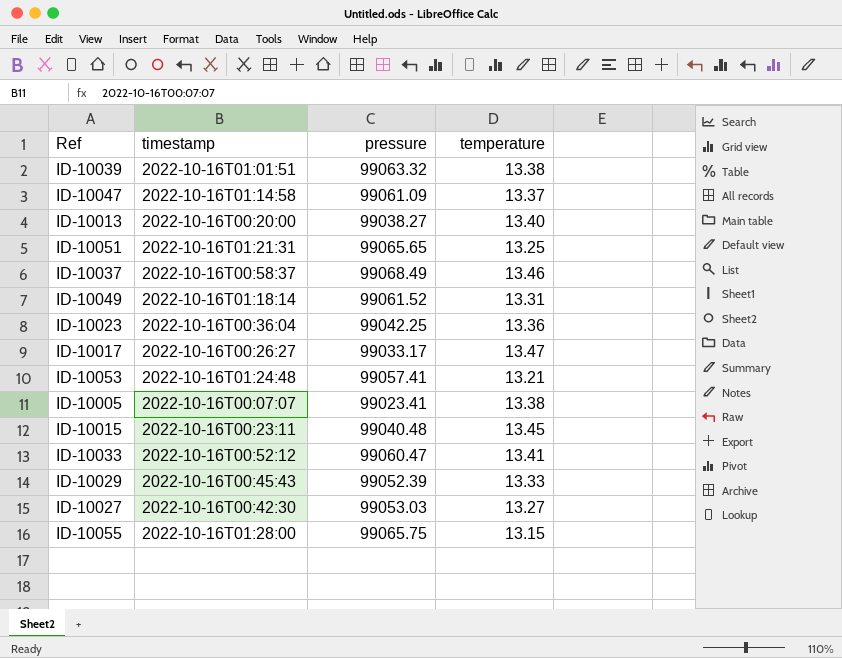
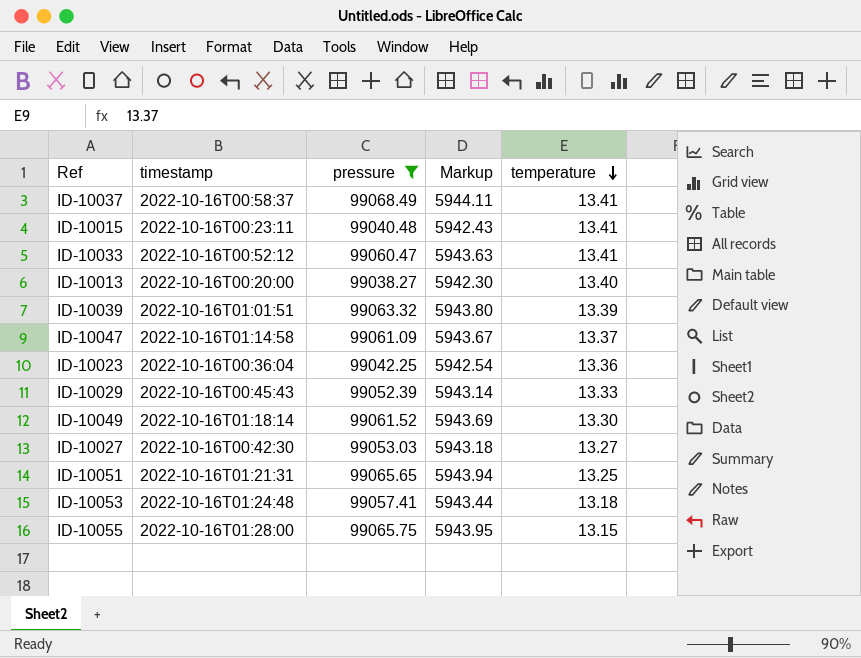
filter: none -> pressure >= 99038.27
row order: none -> temperature descending
column Markup | formula: none -> [pressure] * 0.06
ID-10037 | temperature: 13.46 -> 13.41
ID-10015 | temperature: 13.45 -> 13.41
ID-10039 | temperature: 13.38 -> 13.39
ID-10049 | temperature: 13.31 -> 13.30
ID-10053 | temperature: 13.21 -> 13.18

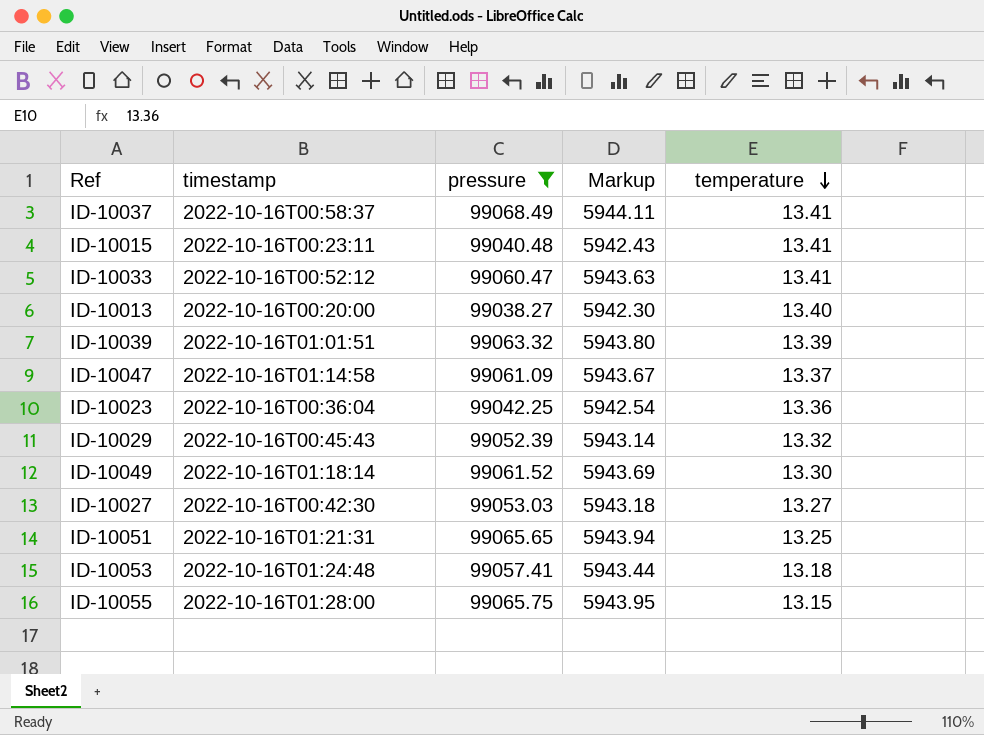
ID-10029 | temperature: 13.33 -> 13.32

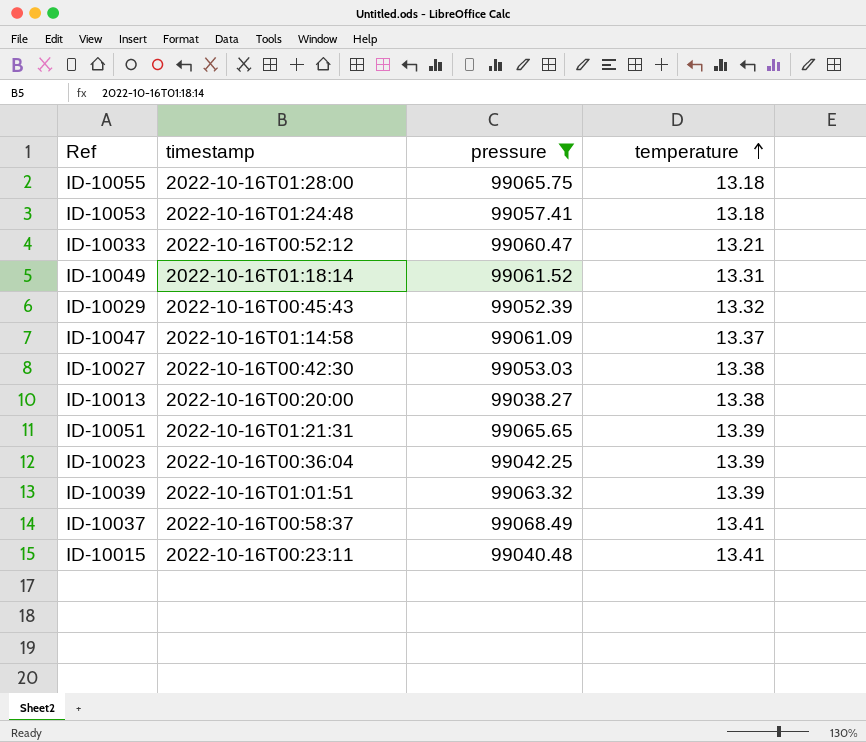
row order: temperature descending -> temperature ascending
column Markup | formula: [pressure] * 0.06 -> none
ID-10055 | temperature: 13.15 -> 13.18
ID-10033 | temperature: 13.41 -> 13.21
ID-10049 | temperature: 13.30 -> 13.31
ID-10027 | temperature: 13.27 -> 13.38
ID-10013 | temperature: 13.40 -> 13.38
ID-10051 | temperature: 13.25 -> 13.39
ID-10023 | temperature: 13.36 -> 13.39

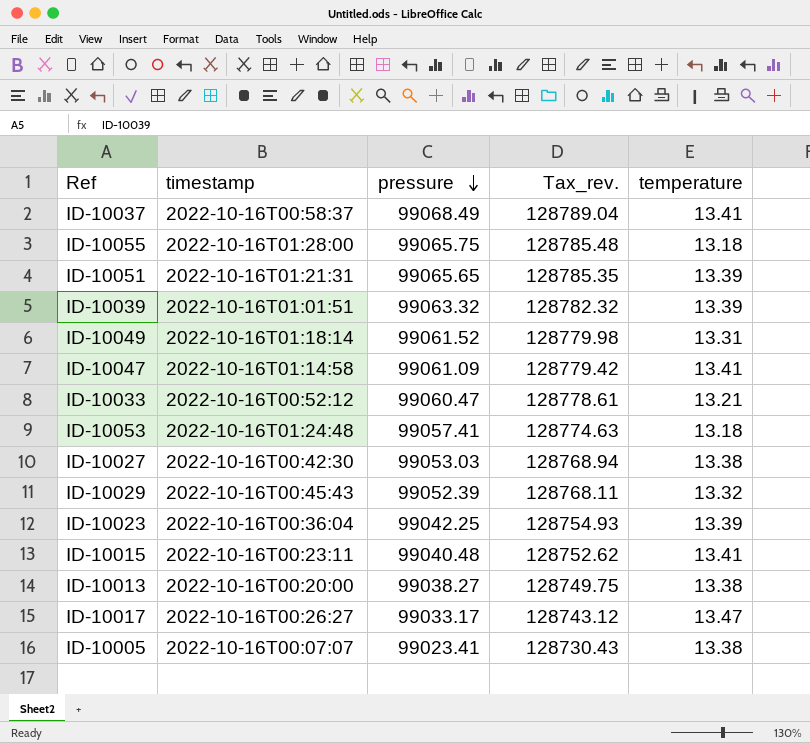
filter: pressure >= 99038.27 -> none
row order: temperature ascending -> pressure descending
column Tax_rev. | formula: none -> [pressure] * 1.3
ID-10047 | temperature: 13.37 -> 13.41

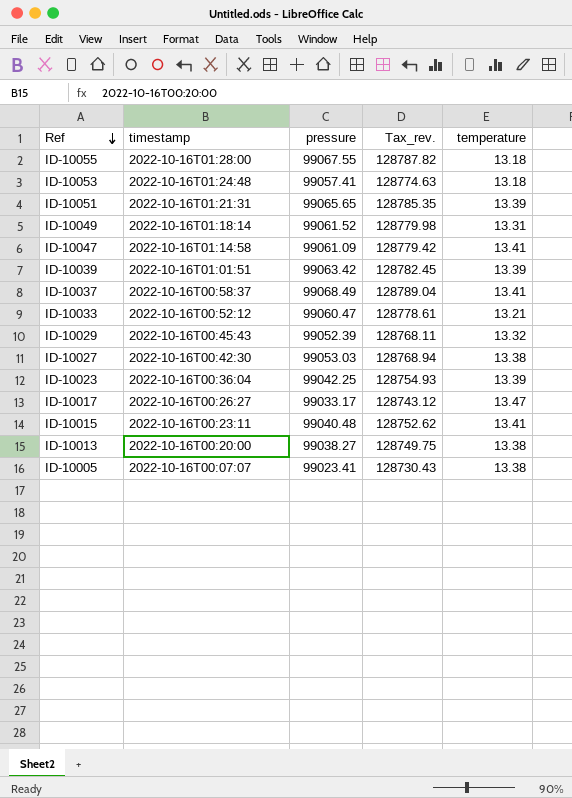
row order: pressure descending -> Ref descending
ID-10055 | pressure: 99065.75 -> 99067.55
ID-10055 | Tax_rev.: 128785.48 -> 128787.82
ID-10039 | pressure: 99063.32 -> 99063.42
ID-10039 | Tax_rev.: 128782.32 -> 128782.45

